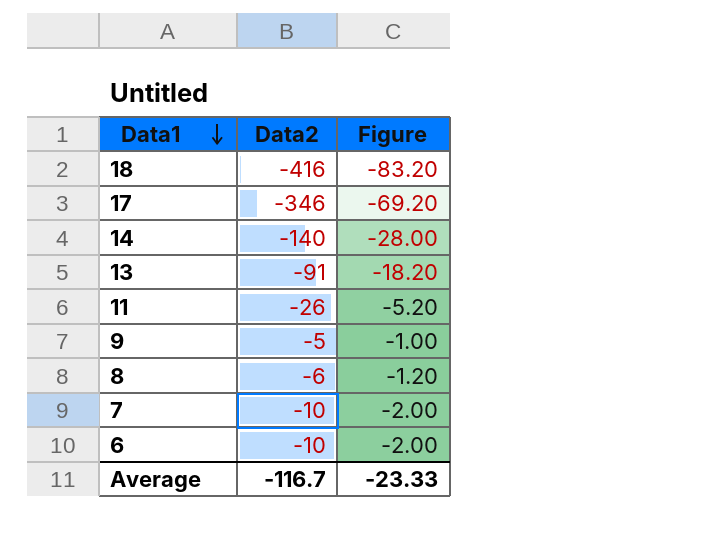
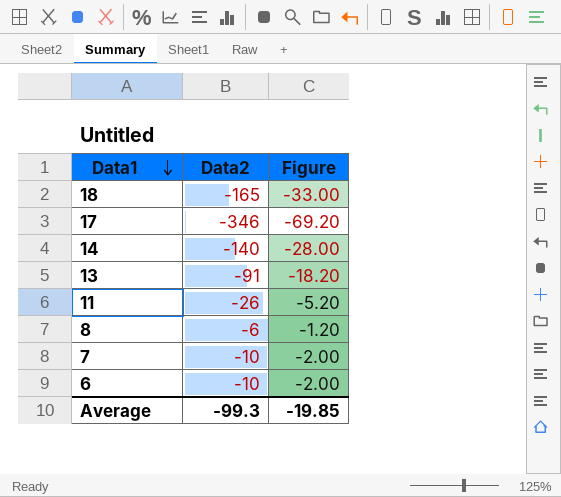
row 9: -5 | -1.00 -> none
18 | Data2: -416 -> -165
18 | Figure: -83.20 -> -33.00
Average | Data2: -116.7 -> -99.3
Average | Figure: -23.33 -> -19.85

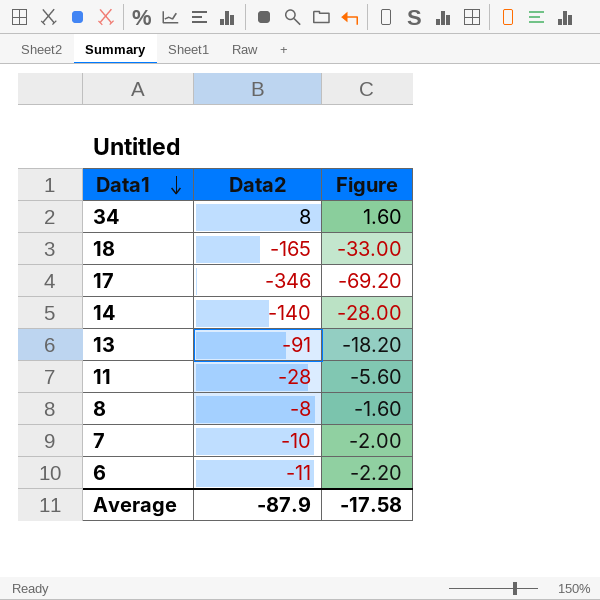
row 34: none -> 8 | 1.60
11 | Data2: -26 -> -28
11 | Figure: -5.20 -> -5.60
8 | Data2: -6 -> -8
8 | Figure: -1.20 -> -1.60
6 | Data2: -10 -> -11
6 | Figure: -2.00 -> -2.20
Average | Data2: -99.3 -> -87.9
Average | Figure: -19.85 -> -17.58

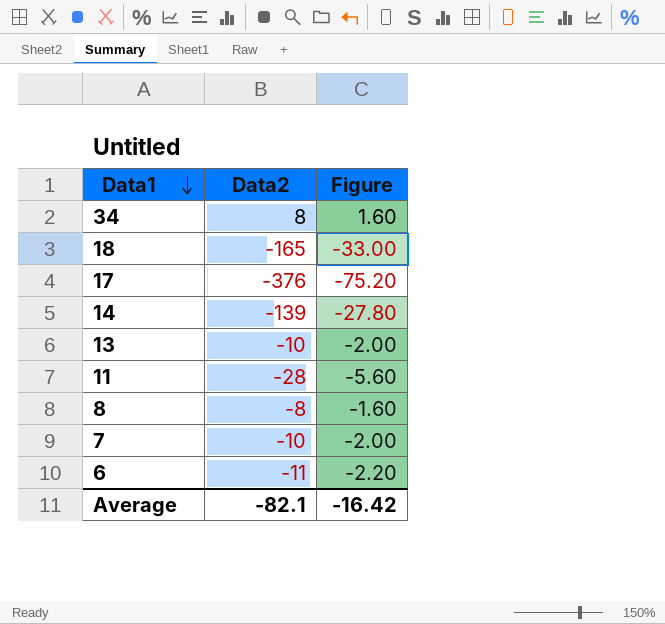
17 | Data2: -346 -> -376
17 | Figure: -69.20 -> -75.20
14 | Data2: -140 -> -139
14 | Figure: -28.00 -> -27.80
13 | Data2: -91 -> -10
13 | Figure: -18.20 -> -2.00
Average | Data2: -87.9 -> -82.1
Average | Figure: -17.58 -> -16.42

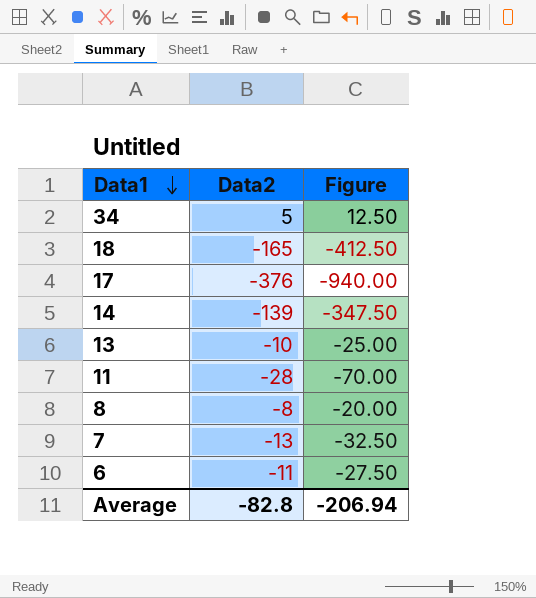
column Figure | formula: [Data2] * 0.2 -> [Data2] * 2.5
34 | Data2: 8 -> 5
7 | Data2: -10 -> -13
Average | Data2: -82.1 -> -82.8
Average | Figure: -16.42 -> -206.94

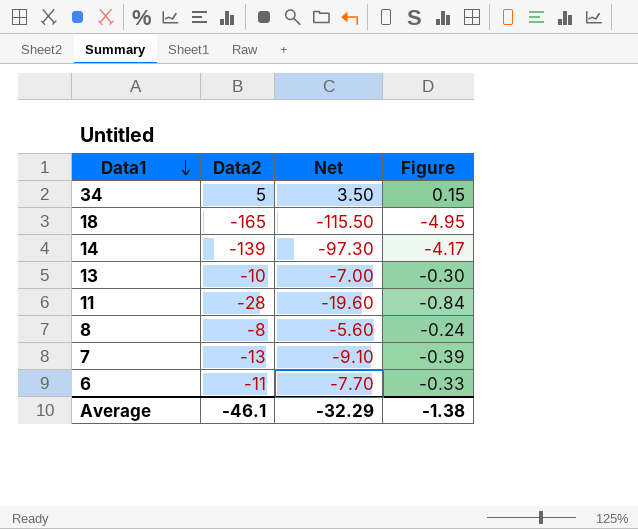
column Net | formula: none -> [Data2] * 0.7
column Figure | formula: [Data2] * 2.5 -> [Data2] * 0.03
row 17: -376 | -940.00 -> none
Average | Data2: -82.8 -> -46.1
Average | Figure: -206.94 -> -1.38

